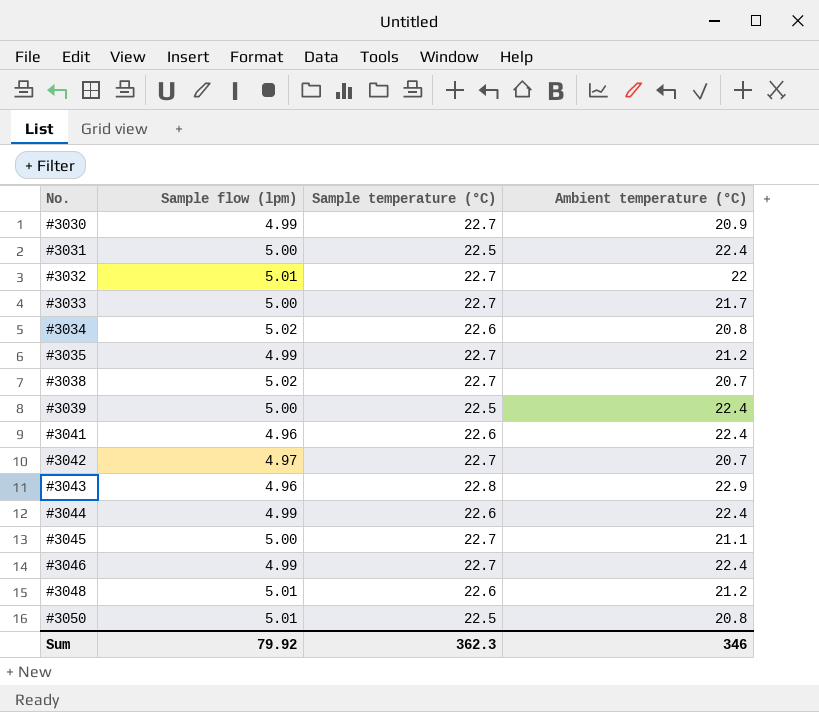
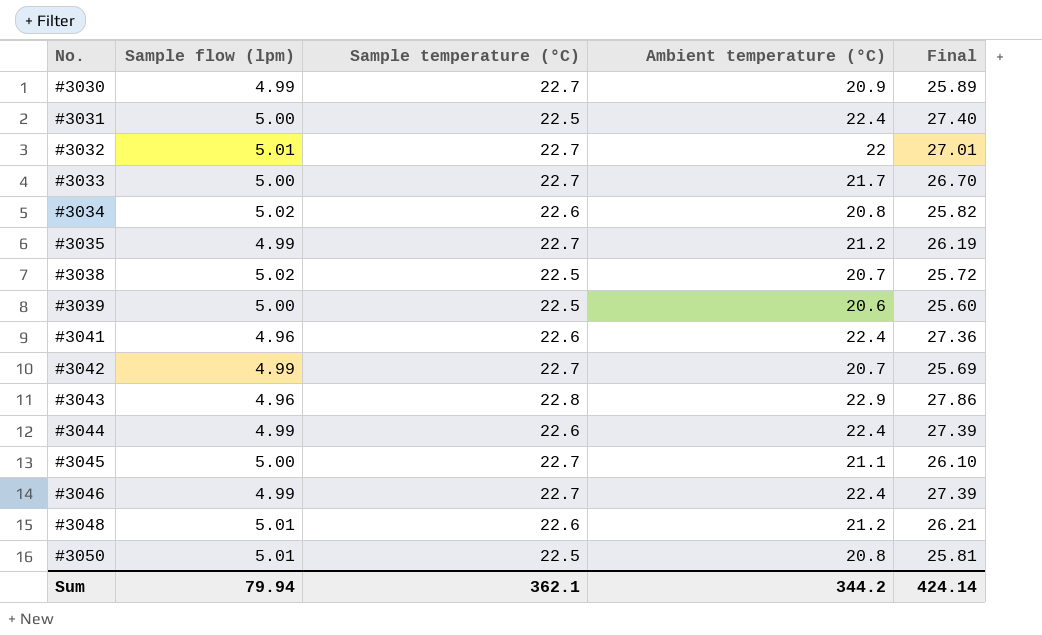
column Final | formula: none -> [Sample flow (lpm)] + [Ambient temperature (°C)]
#3038 | Sample temperature (°C): 22.7 -> 22.5
#3039 | Ambient temperature (°C): 22.4 -> 20.6
#3042 | Sample flow (lpm): 4.97 -> 4.99
Sum | Sample flow (lpm): 79.92 -> 79.94
Sum | Sample temperature (°C): 362.3 -> 362.1
Sum | Ambient temperature (°C): 346 -> 344.2

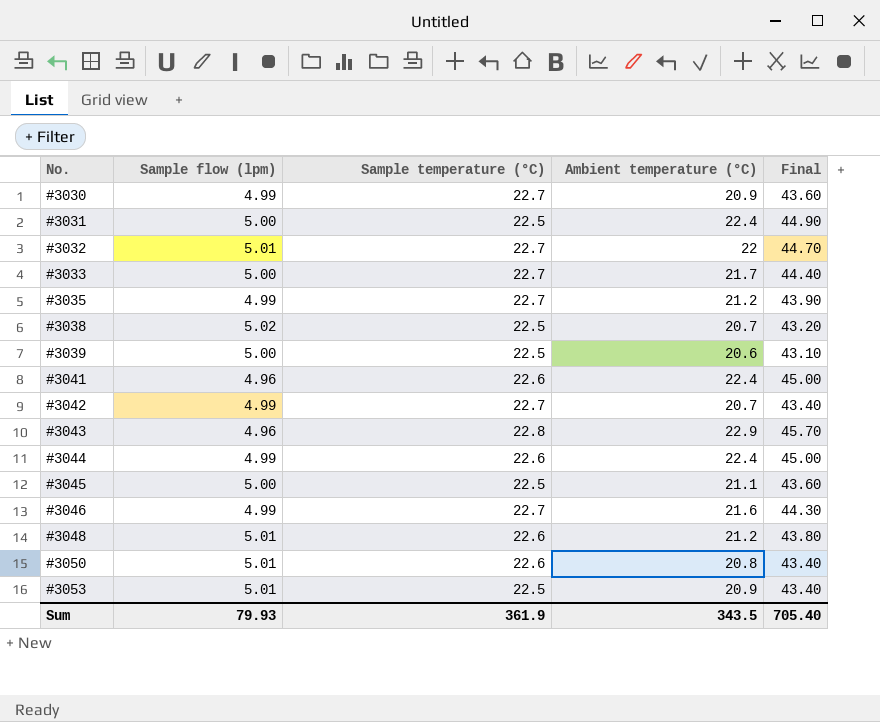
column Final | formula: [Sample flow (lpm)] + [Ambient temperature (°C)] -> [Sample temperature (°C)] + [Ambient temperature (°C)]
row #3034: 5.02 | 22.6 | 20.8 | 25.82 -> none
#3045 | Sample temperature (°C): 22.7 -> 22.5
#3046 | Ambient temperature (°C): 22.4 -> 21.6
#3050 | Sample temperature (°C): 22.5 -> 22.6
row #3053: none -> 5.01 | 22.5 | 20.9 | 43.40
Sum | Sample flow (lpm): 79.94 -> 79.93
Sum | Sample temperature (°C): 362.1 -> 361.9
Sum | Ambient temperature (°C): 344.2 -> 343.5
Sum | Final: 424.14 -> 705.40

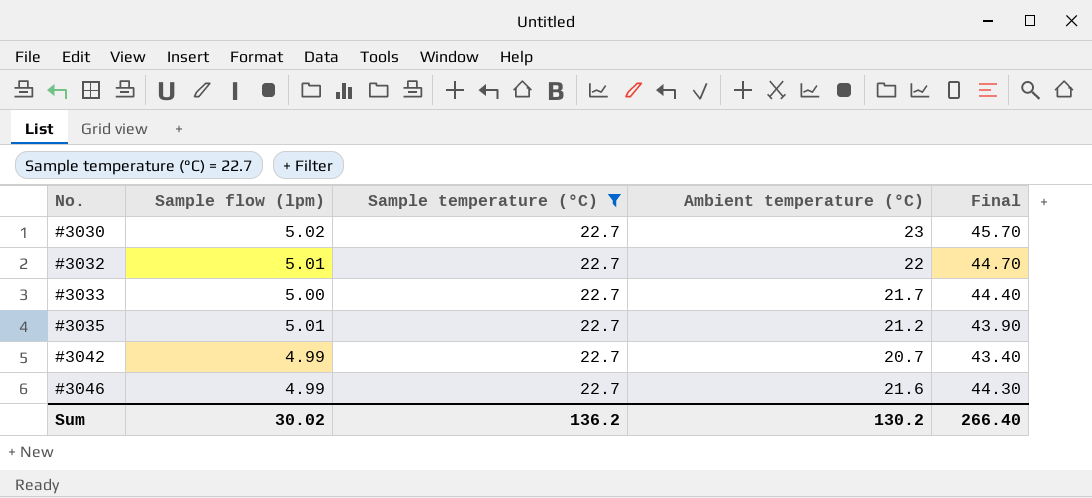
filter: none -> Sample temperature (°C) = 22.7
#3030 | Sample flow (lpm): 4.99 -> 5.02
#3030 | Ambient temperature (°C): 20.9 -> 23
#3030 | Final: 43.60 -> 45.70
#3035 | Sample flow (lpm): 4.99 -> 5.01
Sum | Sample flow (lpm): 79.93 -> 30.02
Sum | Sample temperature (°C): 361.9 -> 136.2
Sum | Ambient temperature (°C): 343.5 -> 130.2
Sum | Final: 705.40 -> 266.40

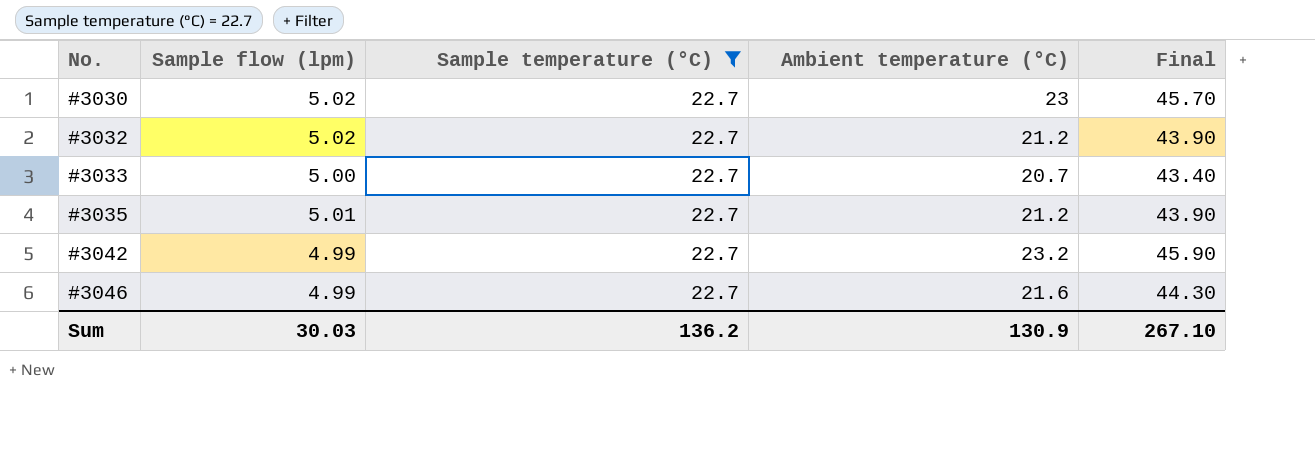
#3032 | Sample flow (lpm): 5.01 -> 5.02
#3032 | Ambient temperature (°C): 22 -> 21.2
#3032 | Final: 44.70 -> 43.90
#3033 | Ambient temperature (°C): 21.7 -> 20.7
#3033 | Final: 44.40 -> 43.40
#3042 | Ambient temperature (°C): 20.7 -> 23.2
#3042 | Final: 43.40 -> 45.90
Sum | Sample flow (lpm): 30.02 -> 30.03
Sum | Ambient temperature (°C): 130.2 -> 130.9
Sum | Final: 266.40 -> 267.10

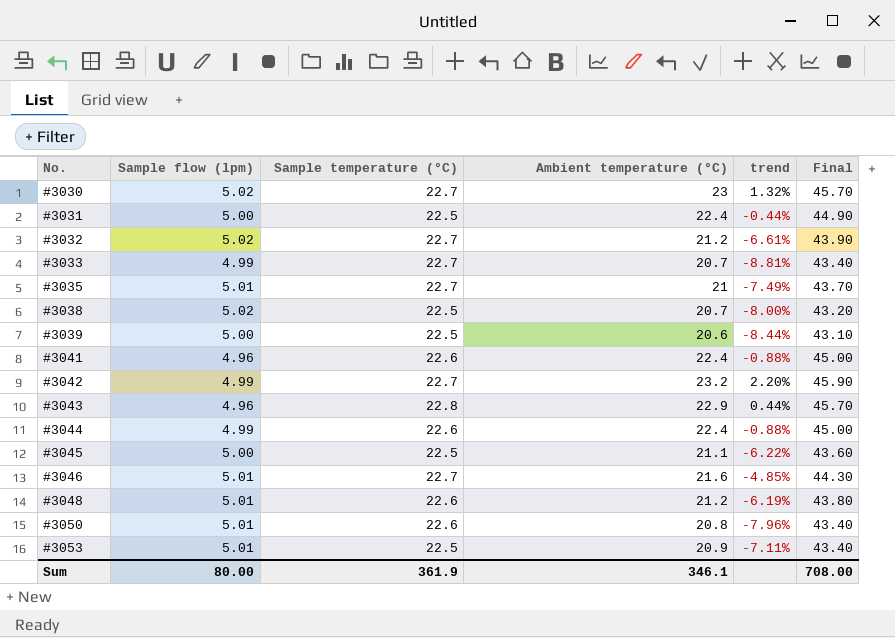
filter: Sample temperature (°C) = 22.7 -> none
column trend | formula: none -> ([Ambient temperature (°C)] - [Sample temperature (°C)]) / [Sample temperature (°C)]
#3033 | Sample flow (lpm): 5.00 -> 4.99
#3035 | Ambient temperature (°C): 21.2 -> 21
#3035 | Final: 43.90 -> 43.70
#3046 | Sample flow (lpm): 4.99 -> 5.01
Sum | Sample flow (lpm): 30.03 -> 80.00
Sum | Sample temperature (°C): 136.2 -> 361.9
Sum | Ambient temperature (°C): 130.9 -> 346.1
Sum | Final: 267.10 -> 708.00

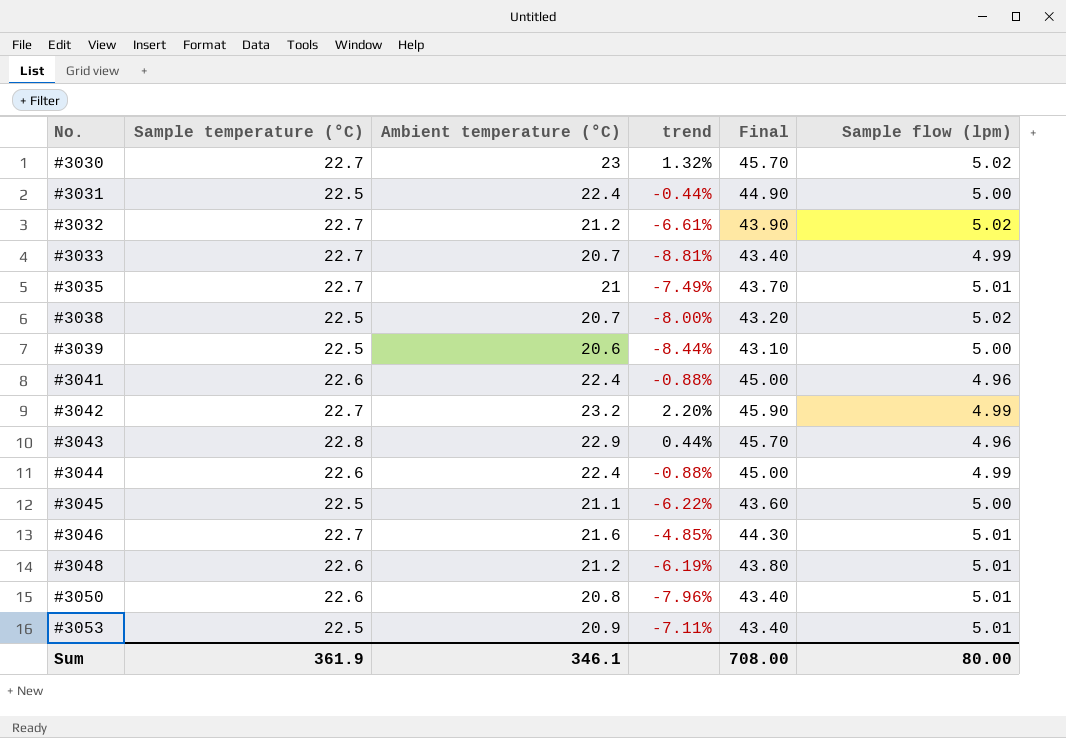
column Sample flow (lpm) | position: 2 -> 6

